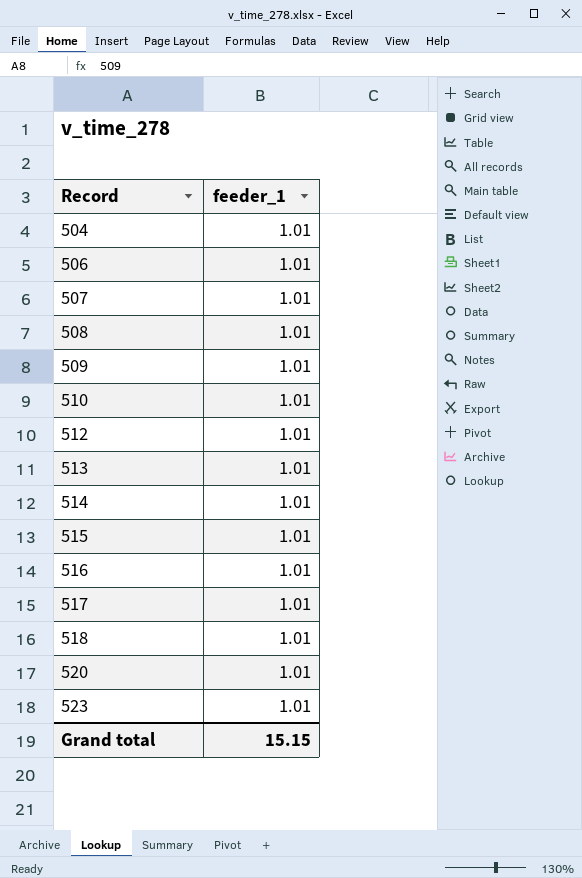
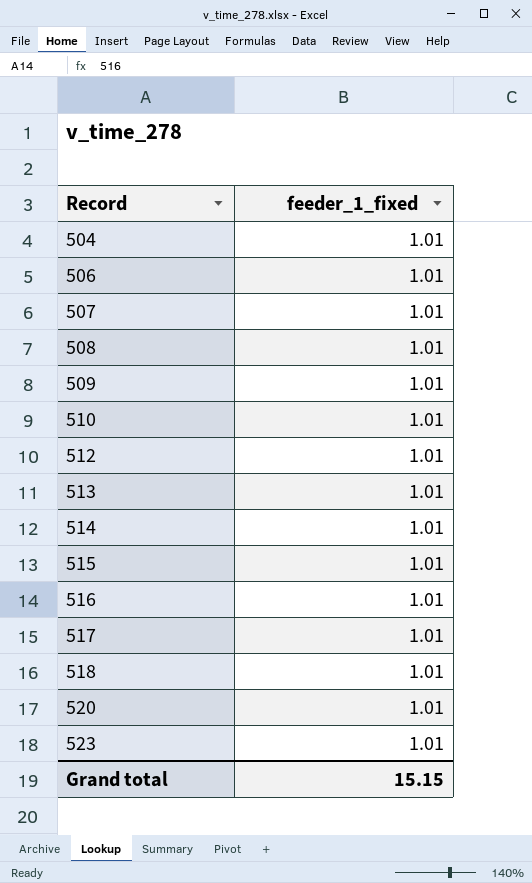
column name: feeder_1 -> feeder_1_fixed

